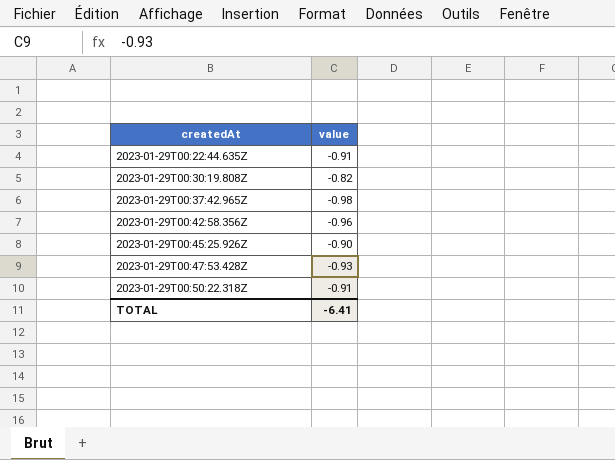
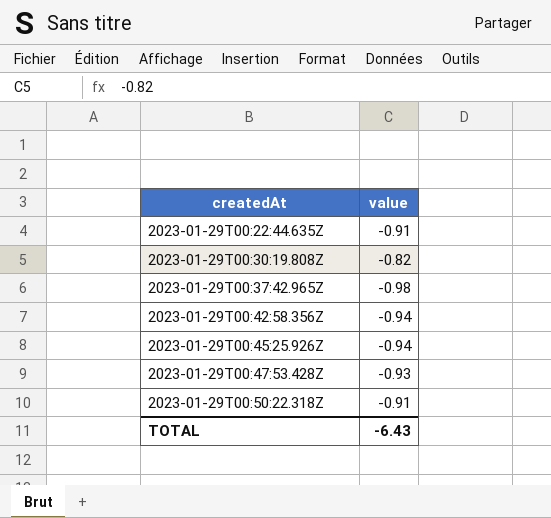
2023-01-29T00:42:58.356Z | value: -0.96 -> -0.94
2023-01-29T00:45:25.926Z | value: -0.90 -> -0.94
TOTAL | value: -6.41 -> -6.43

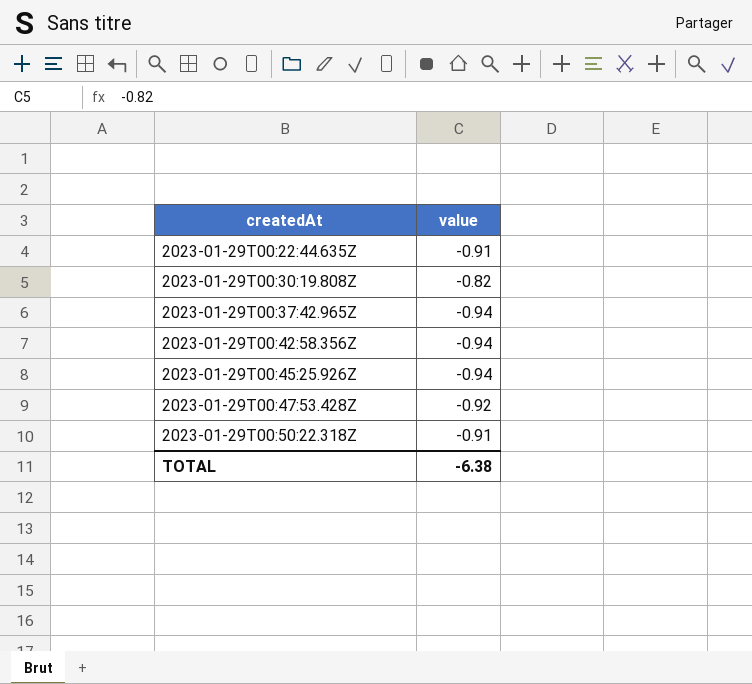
2023-01-29T00:37:42.965Z | value: -0.98 -> -0.94
2023-01-29T00:47:53.428Z | value: -0.93 -> -0.92
TOTAL | value: -6.43 -> -6.38

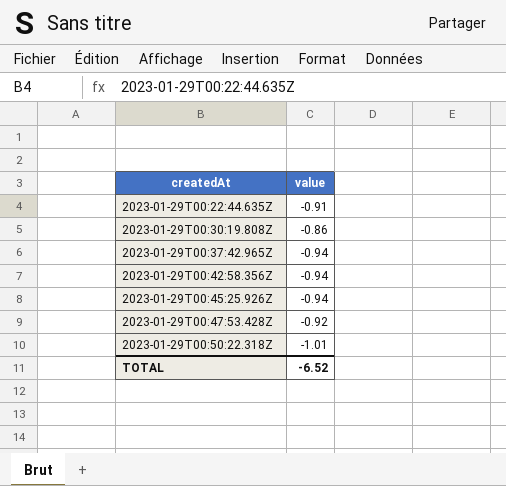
2023-01-29T00:30:19.808Z | value: -0.82 -> -0.86
2023-01-29T00:50:22.318Z | value: -0.91 -> -1.01
TOTAL | value: -6.38 -> -6.52

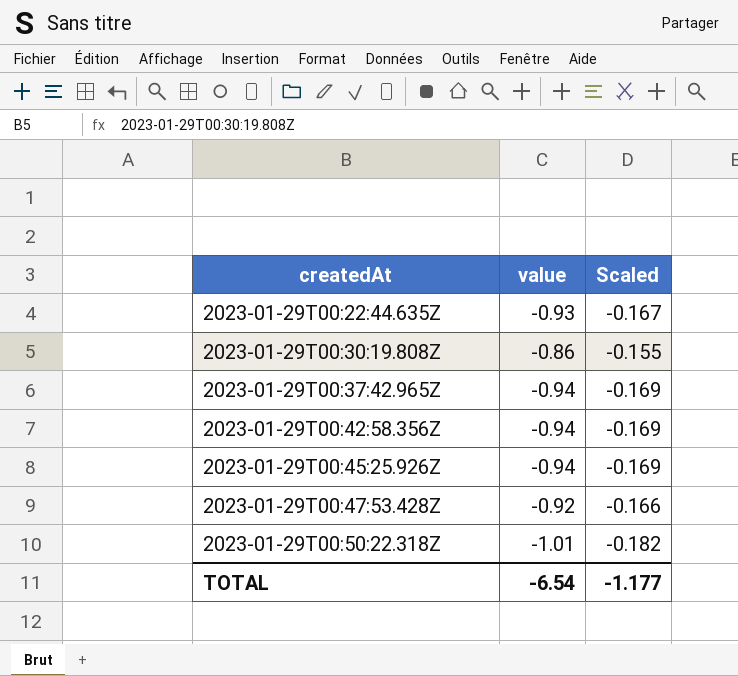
column Scaled | formula: none -> [value] * 0.18
2023-01-29T00:22:44.635Z | value: -0.91 -> -0.93
TOTAL | value: -6.52 -> -6.54

